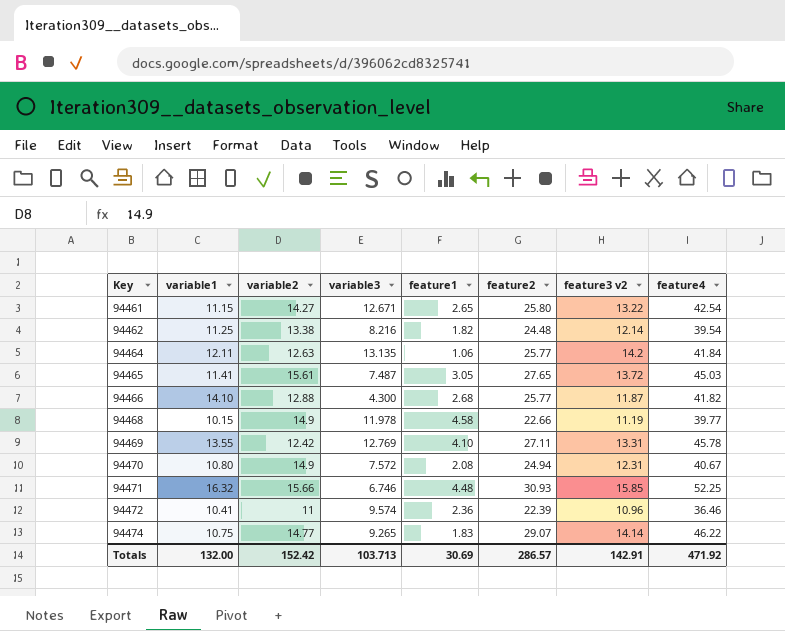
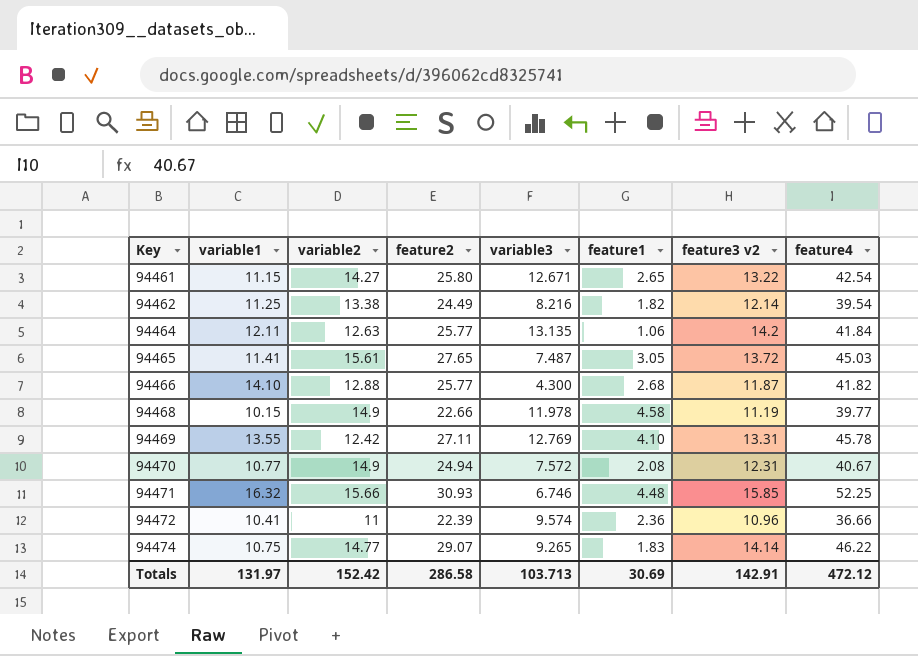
column feature2 | position: 6 -> 4
94462 | feature2: 24.48 -> 24.49
94470 | variable1: 10.80 -> 10.77
94472 | feature4: 36.46 -> 36.66
Totals | variable1: 132.00 -> 131.97
Totals | feature2: 286.57 -> 286.58
Totals | feature4: 471.92 -> 472.12

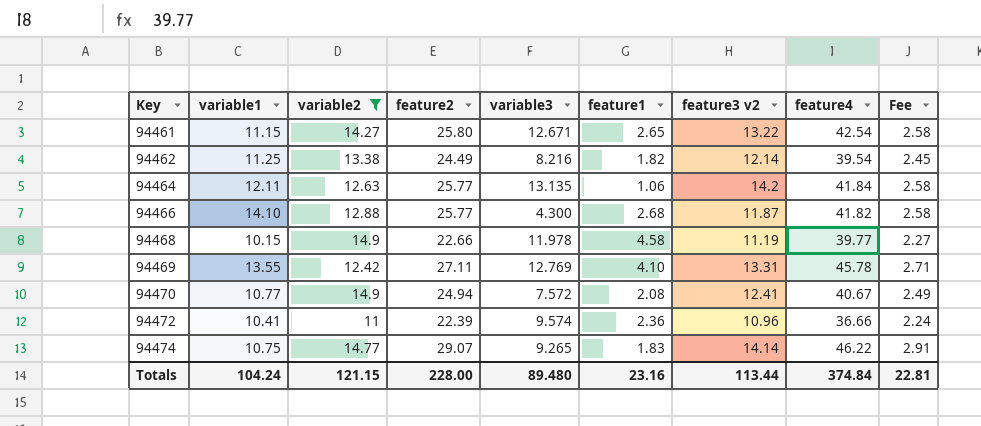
filter: none -> variable2 <= 14.9
column Fee | formula: none -> [feature2] * 0.1
94470 | feature3 v2: 12.31 -> 12.41
Totals | variable1: 131.97 -> 104.24
Totals | variable2: 152.42 -> 121.15
Totals | feature2: 286.58 -> 228.00
Totals | variable3: 103.713 -> 89.480
Totals | feature1: 30.69 -> 23.16
Totals | feature3 v2: 142.91 -> 113.44
Totals | feature4: 472.12 -> 374.84

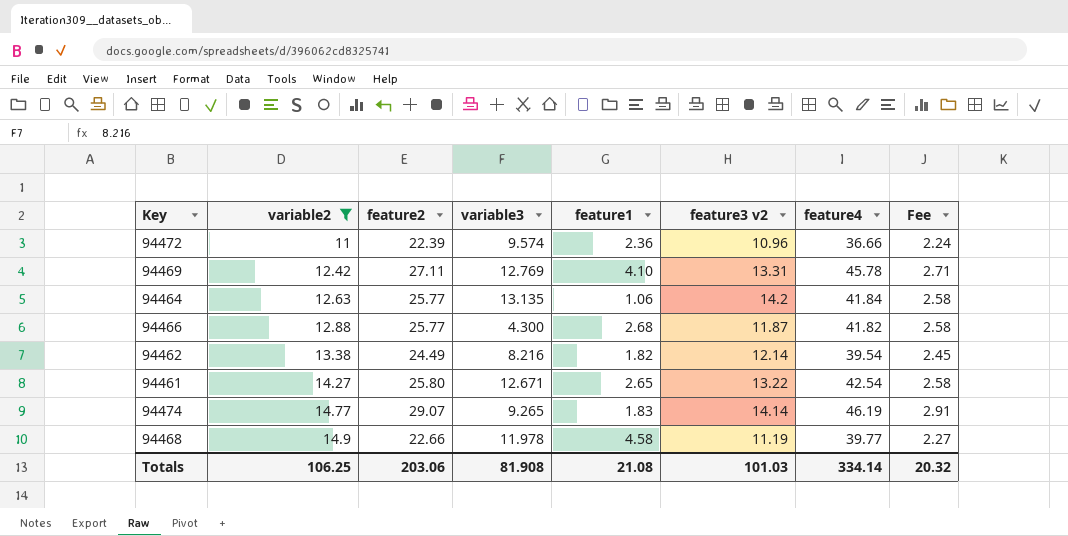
row order: Key ascending -> variable2 ascending
column variable1 | position: 2 -> none
row 94470: 10.77 | 14.9 | 24.94 | 7.572 | 2.08 | 12.41 | 40.67 | 2.49 -> none
94474 | feature4: 46.22 -> 46.19
Totals | variable2: 121.15 -> 106.25
Totals | feature2: 228.00 -> 203.06
Totals | variable3: 89.480 -> 81.908
Totals | feature1: 23.16 -> 21.08
Totals | feature3 v2: 113.44 -> 101.03
Totals | feature4: 374.84 -> 334.14
Totals | Fee: 22.81 -> 20.32

